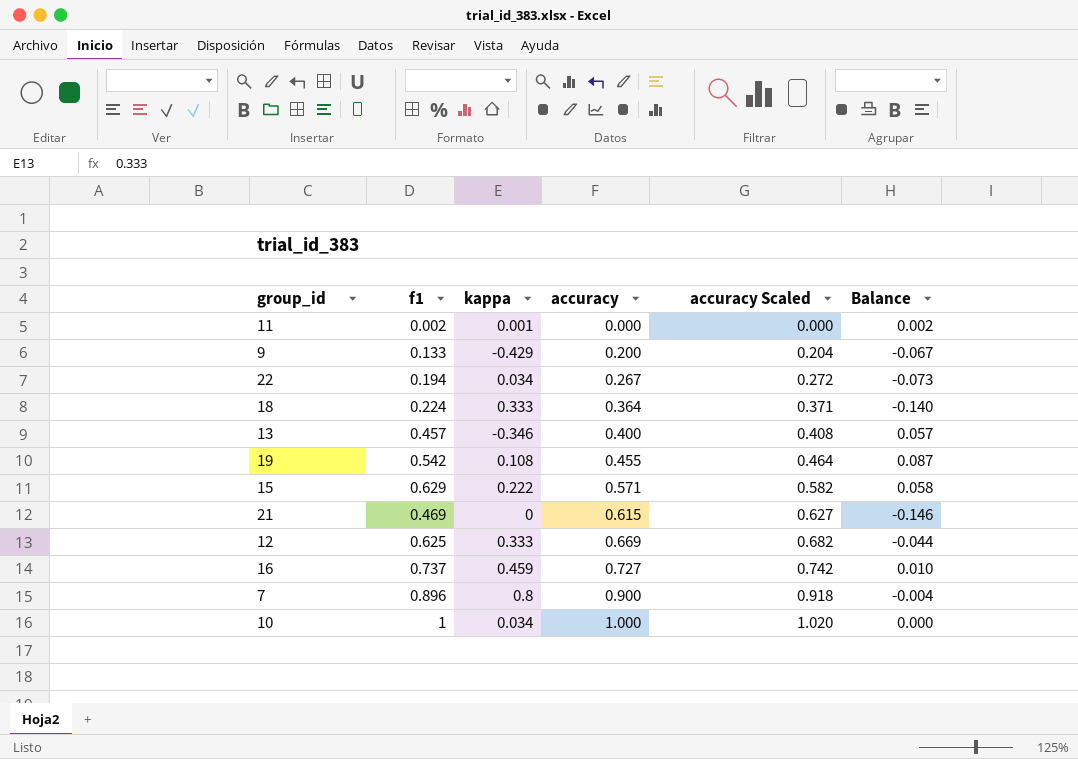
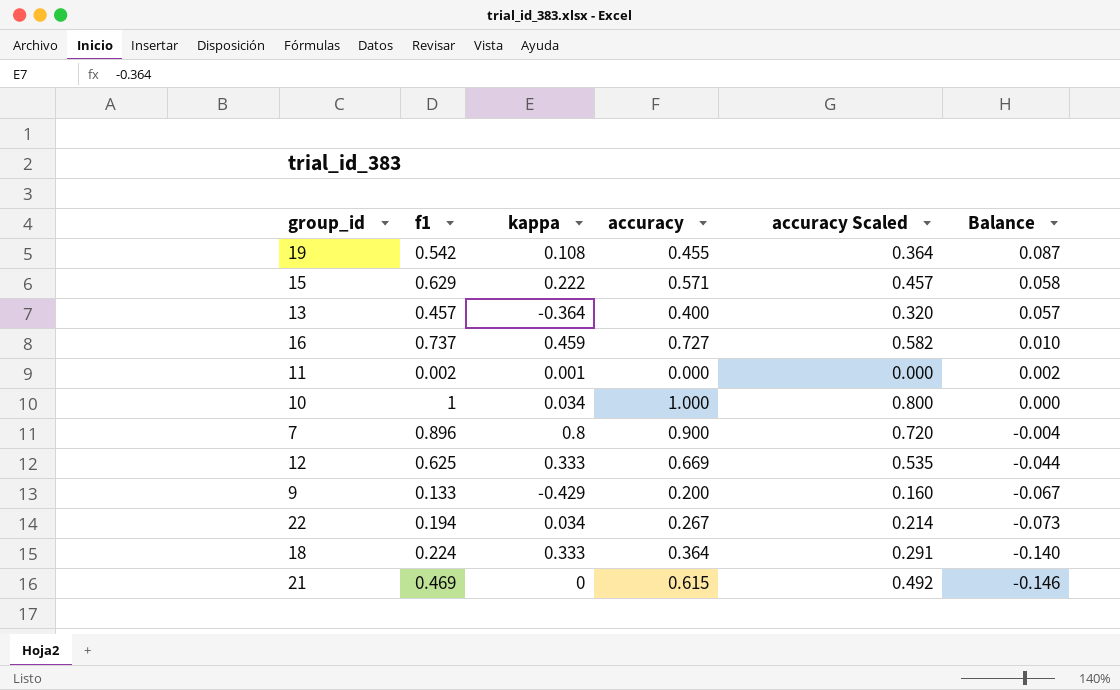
row order: accuracy ascending -> Balance descending
column accuracy Scaled | formula: [accuracy] * 1.02 -> [accuracy] * 0.8
13 | kappa: -0.346 -> -0.364

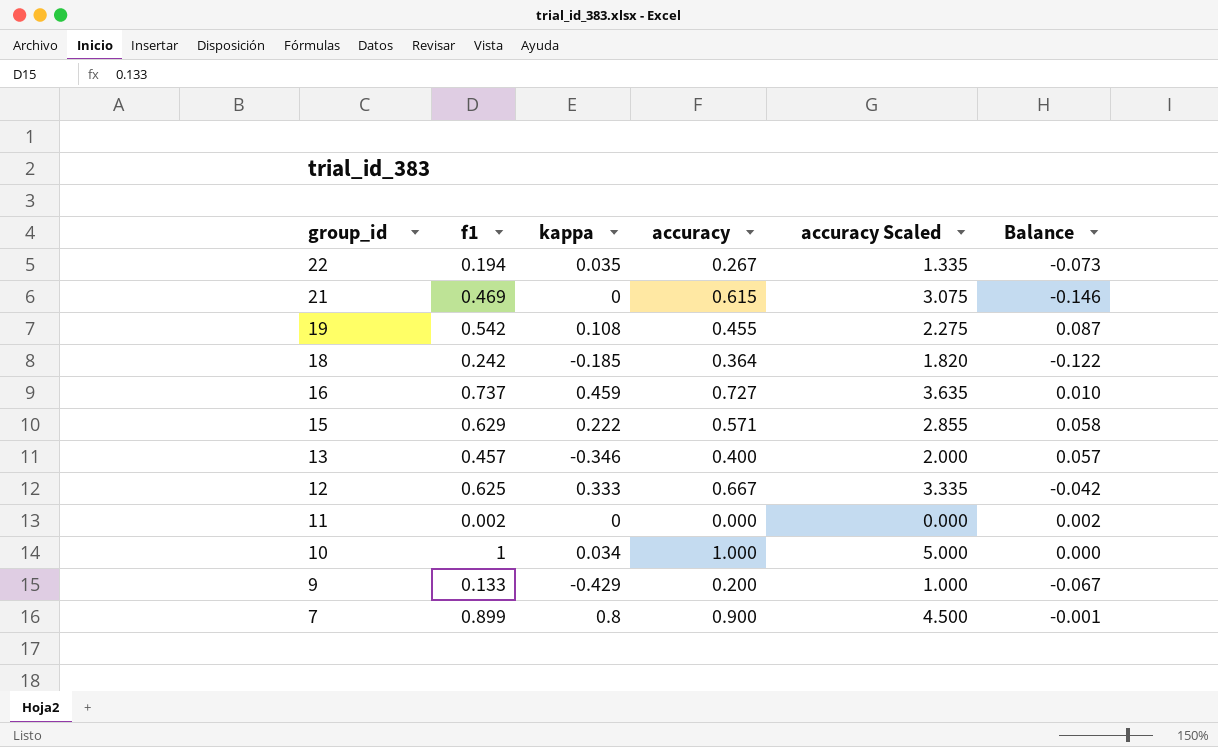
row order: Balance descending -> group_id descending
column accuracy Scaled | formula: [accuracy] * 0.8 -> [accuracy] * 5
22 | kappa: 0.034 -> 0.035
18 | f1: 0.224 -> 0.242
18 | kappa: 0.333 -> -0.185
18 | Balance: -0.140 -> -0.122
13 | kappa: -0.364 -> -0.346
12 | accuracy: 0.669 -> 0.667
12 | Balance: -0.044 -> -0.042
11 | kappa: 0.001 -> 0
7 | f1: 0.896 -> 0.899
7 | Balance: -0.004 -> -0.001

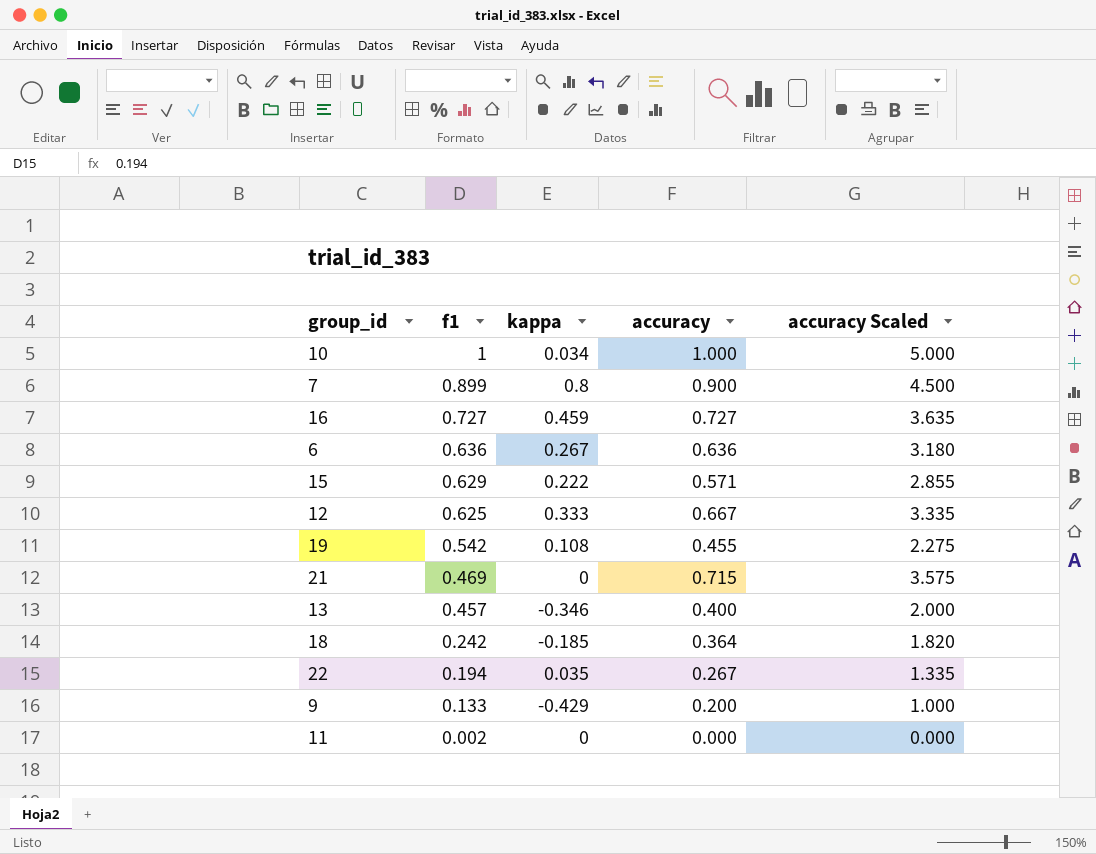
row order: group_id descending -> f1 descending
column Balance | formula: [f1] - [accuracy] -> none
16 | f1: 0.737 -> 0.727
row 6: none -> 0.636 | 0.267 | 0.636 | 3.180
21 | accuracy: 0.615 -> 0.715
21 | accuracy Scaled: 3.075 -> 3.575

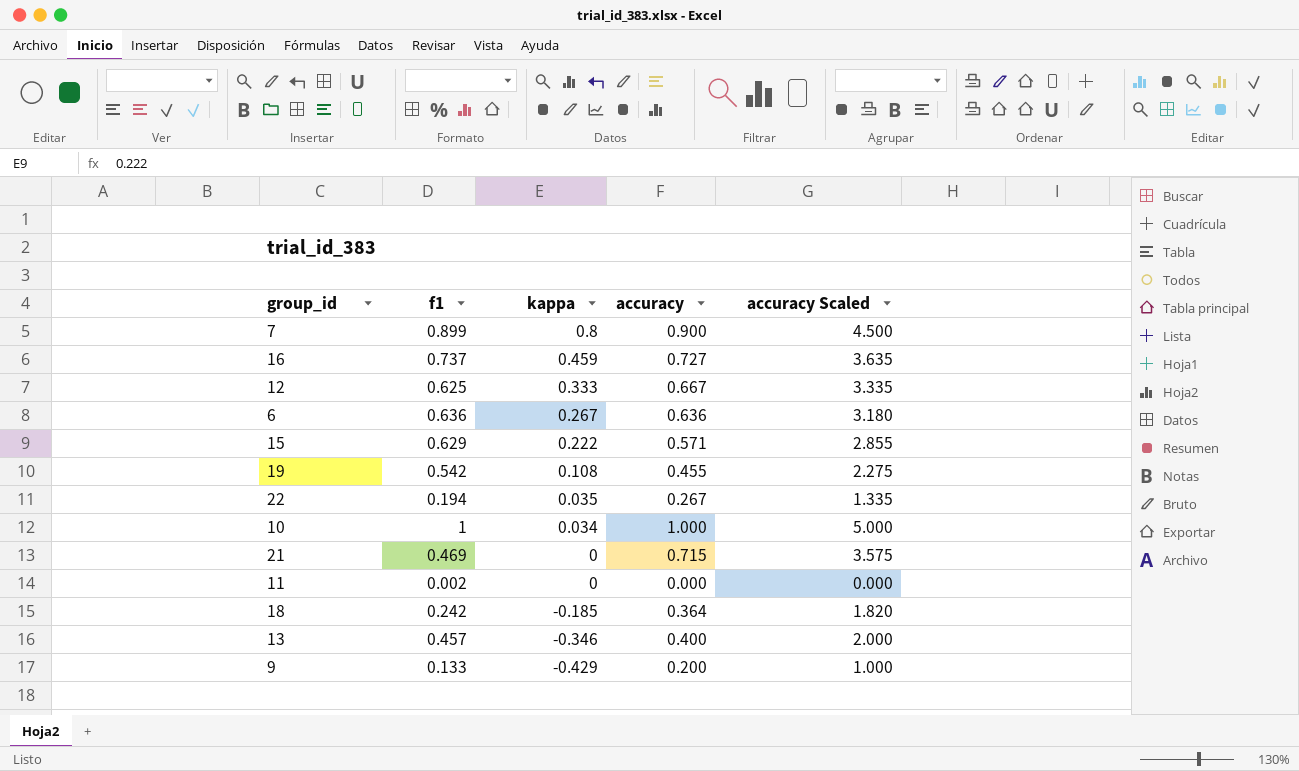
row order: f1 descending -> kappa descending
16 | f1: 0.727 -> 0.737

